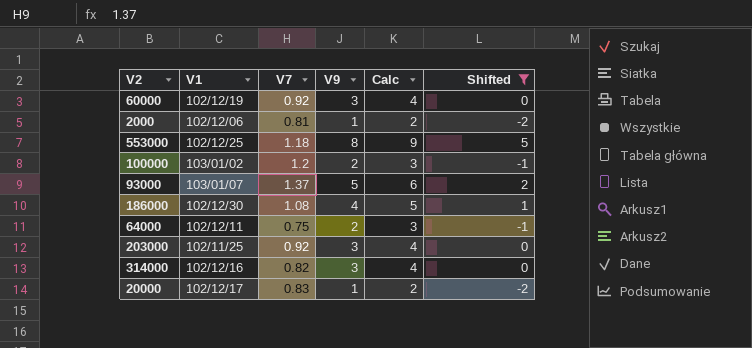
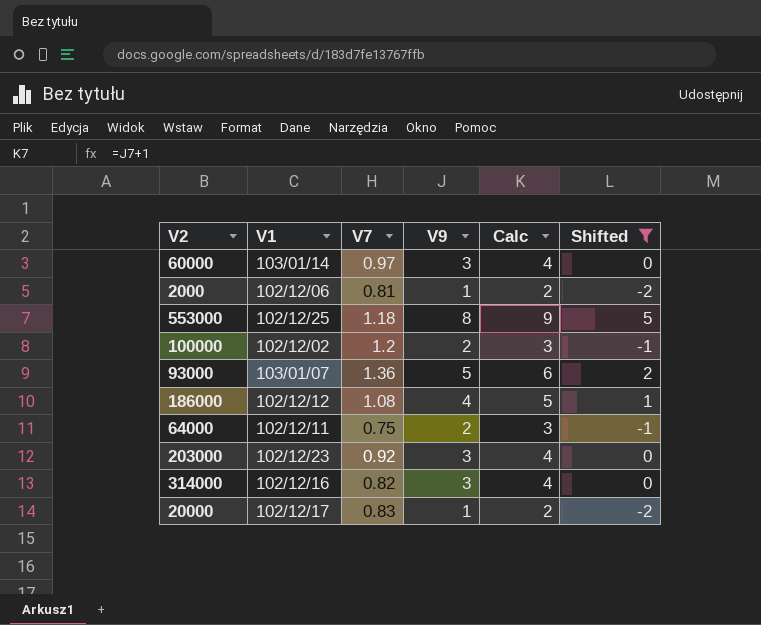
60000 | V1: 102/12/19 -> 103/01/14
60000 | V7: 0.92 -> 0.97
100000 | V1: 103/01/02 -> 102/12/02
93000 | V7: 1.37 -> 1.36
186000 | V1: 102/12/30 -> 102/12/12
203000 | V1: 102/11/25 -> 102/12/23

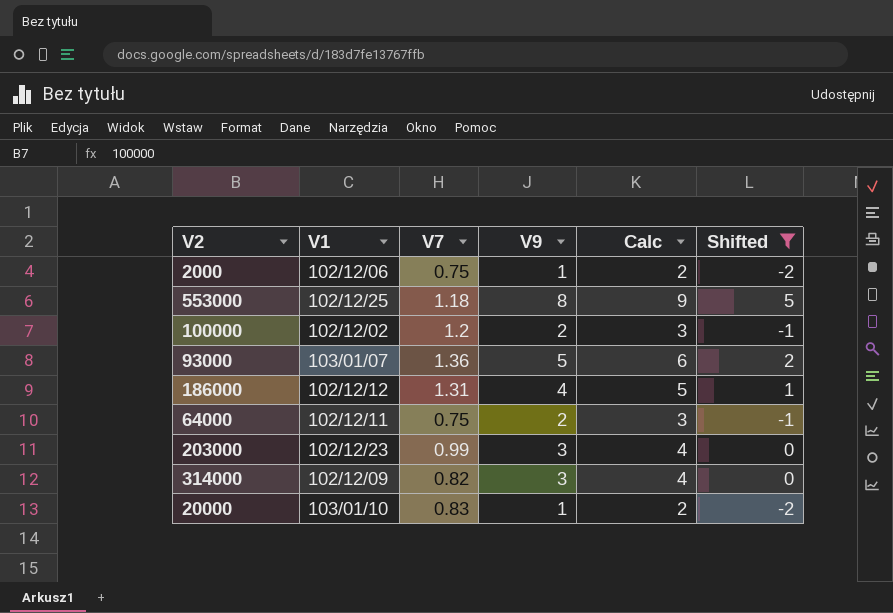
row 60000: 103/01/14 | 0.97 | 3 | 4 | 0 -> none
2000 | V7: 0.81 -> 0.75
186000 | V7: 1.08 -> 1.31
203000 | V7: 0.92 -> 0.99
314000 | V1: 102/12/16 -> 102/12/09
20000 | V1: 102/12/17 -> 103/01/10

